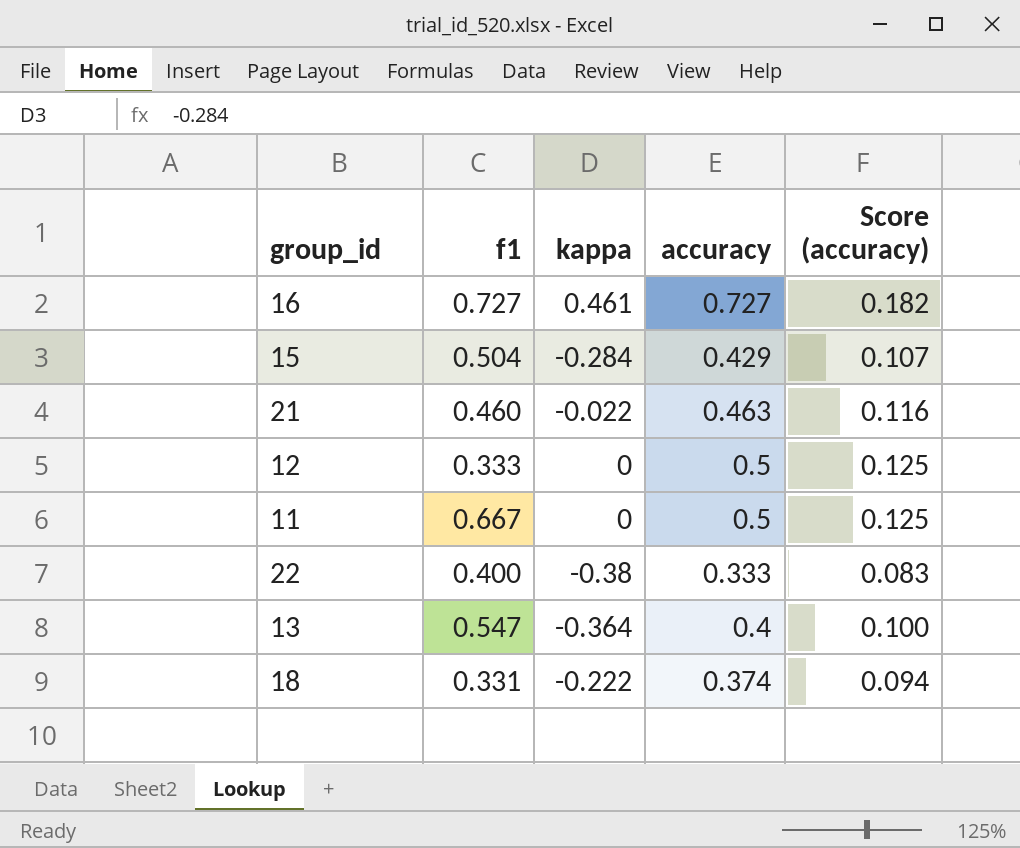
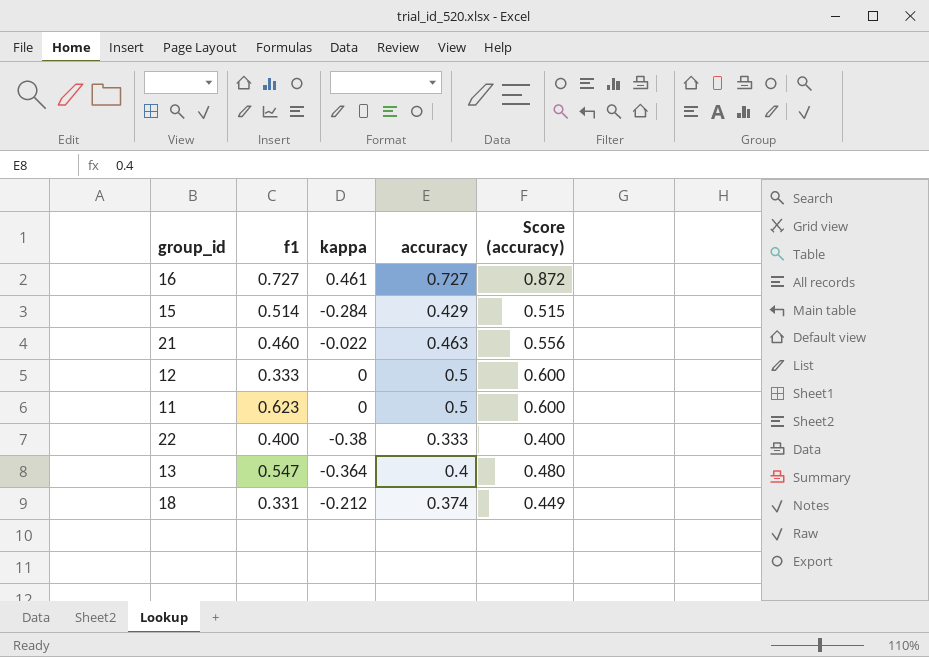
column Score (accuracy) | formula: [accuracy] * 0.25 -> [accuracy] * 1.2
15 | f1: 0.504 -> 0.514
11 | f1: 0.667 -> 0.623
18 | kappa: -0.222 -> -0.212

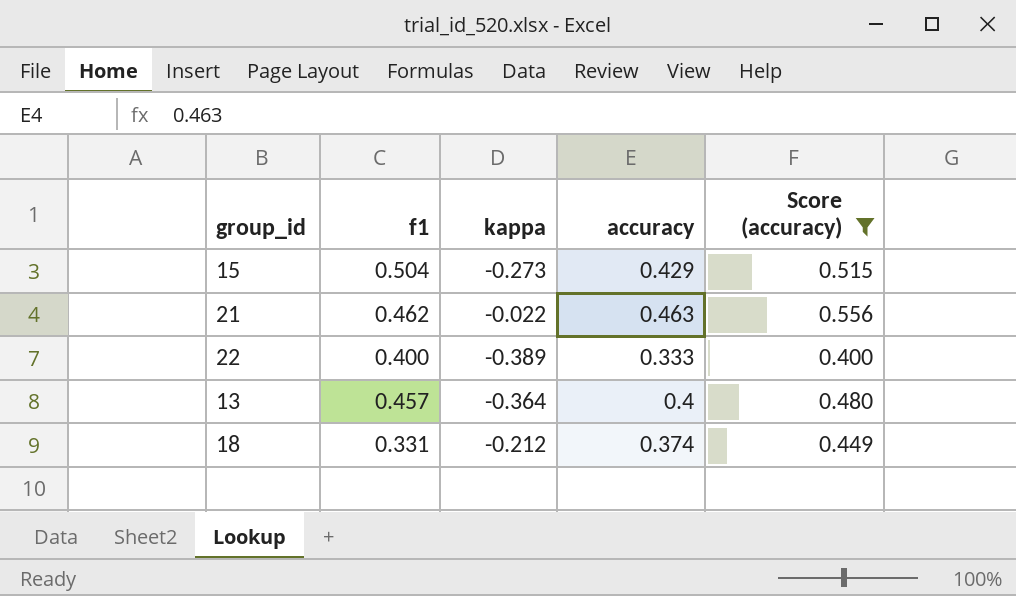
filter: none -> Score (accuracy) <= 0.556
15 | f1: 0.514 -> 0.504
15 | kappa: -0.284 -> -0.273
21 | f1: 0.460 -> 0.462
22 | kappa: -0.38 -> -0.389
13 | f1: 0.547 -> 0.457

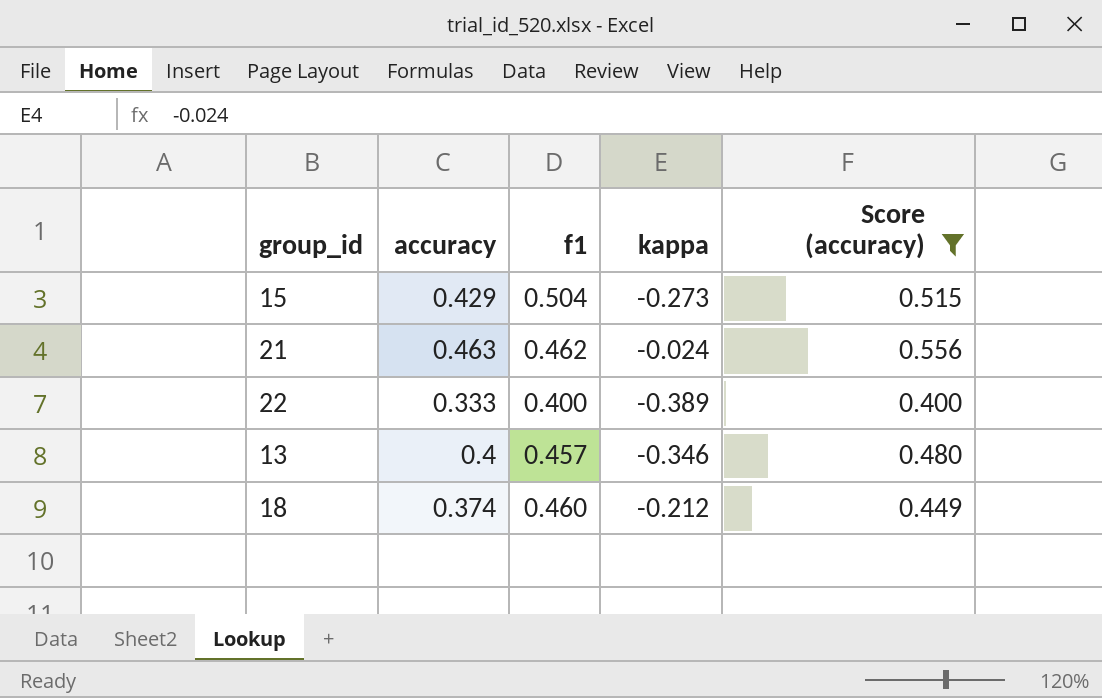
column accuracy | position: 4 -> 2
21 | kappa: -0.022 -> -0.024
13 | kappa: -0.364 -> -0.346
18 | f1: 0.331 -> 0.460

